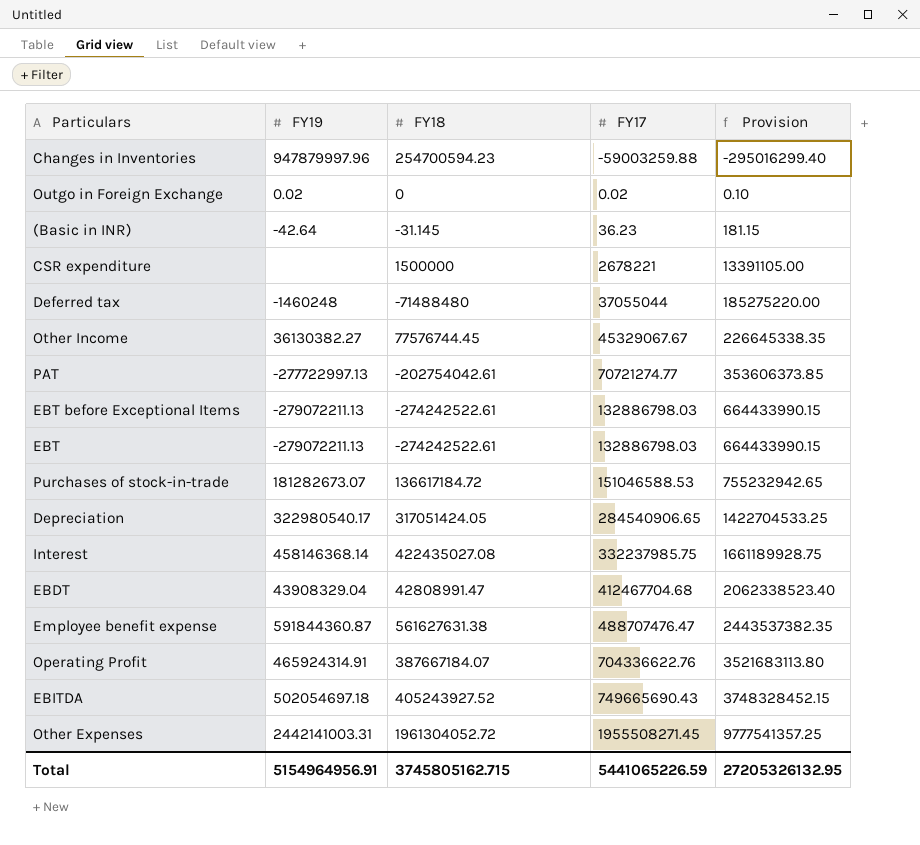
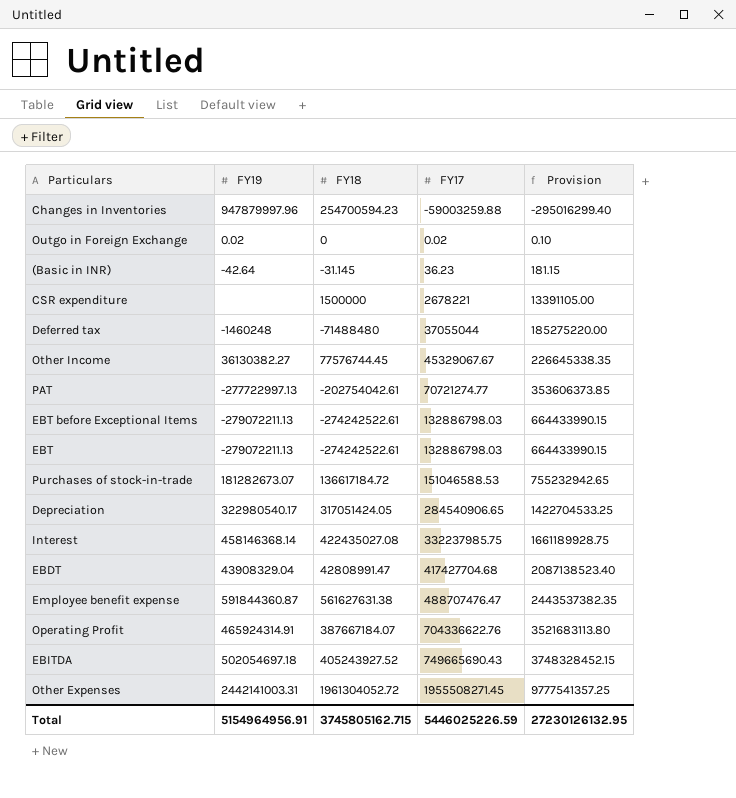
EBDT | FY17: 412467704.68 -> 417427704.68
EBDT | Provision: 2062338523.40 -> 2087138523.40
Total | FY17: 5441065226.59 -> 5446025226.59
Total | Provision: 27205326132.95 -> 27230126132.95

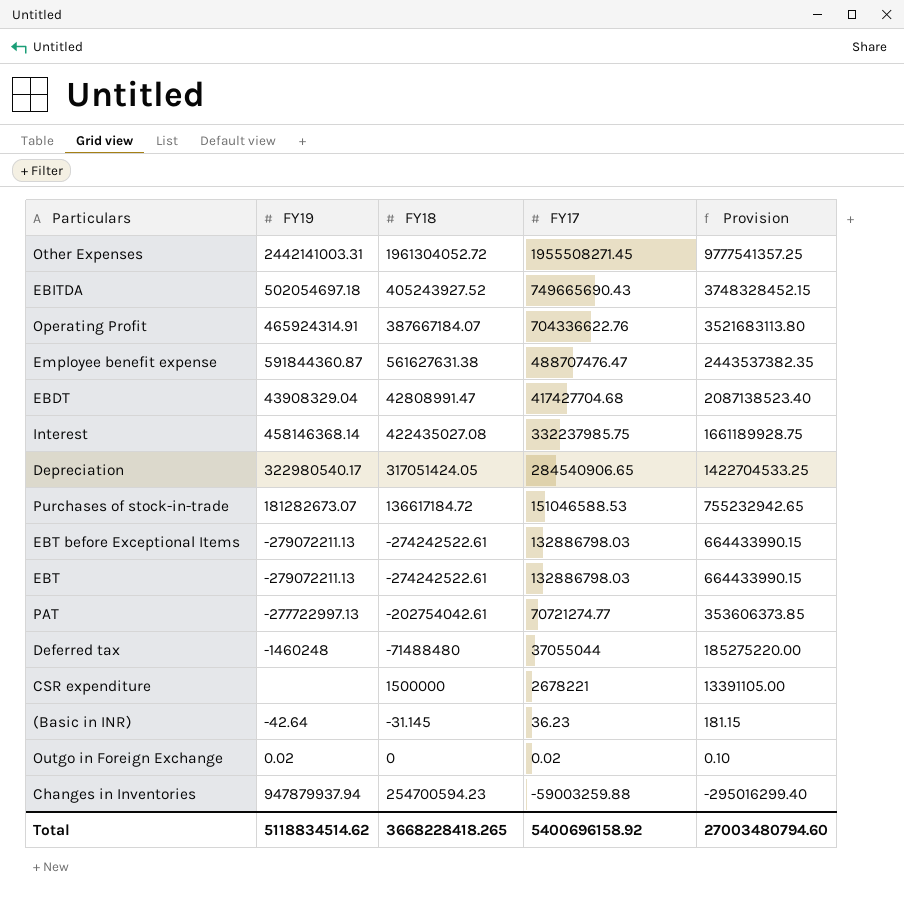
row order: FY17 ascending -> FY17 descending
row Other Income: 36130382.27 | 77576744.45 | 45329067.67 | 226645338.35 -> none
Changes in Inventories | FY19: 947879997.96 -> 947879937.94
Total | FY19: 5154964956.91 -> 5118834514.62
Total | FY18: 3745805162.715 -> 3668228418.265
Total | FY17: 5446025226.59 -> 5400696158.92
Total | Provision: 27230126132.95 -> 27003480794.60

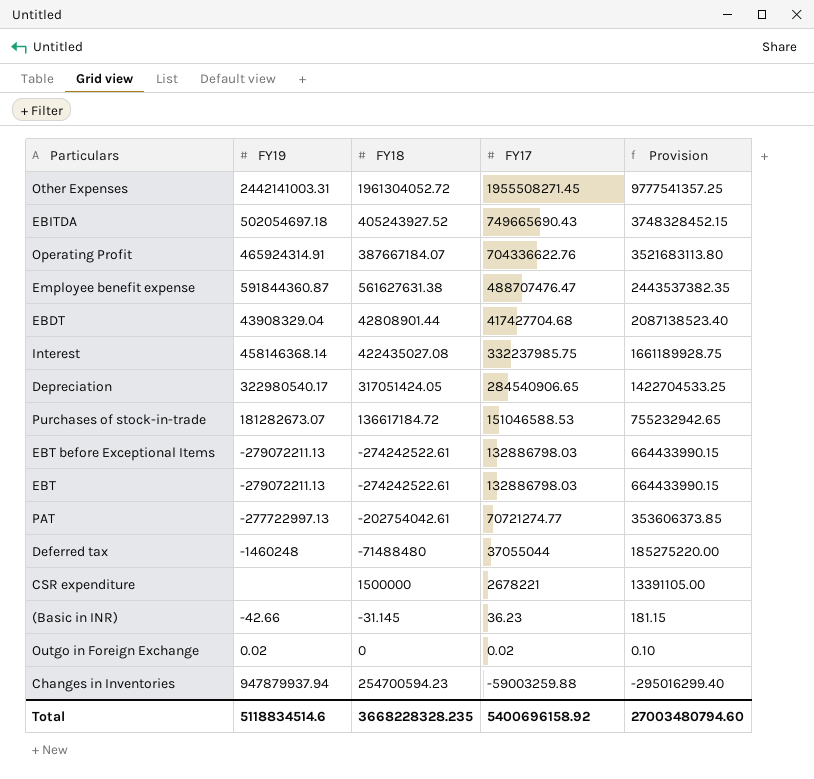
EBDT | FY18: 42808991.47 -> 42808901.44
(Basic in INR) | FY19: -42.64 -> -42.66
Total | FY19: 5118834514.62 -> 5118834514.6
Total | FY18: 3668228418.265 -> 3668228328.235

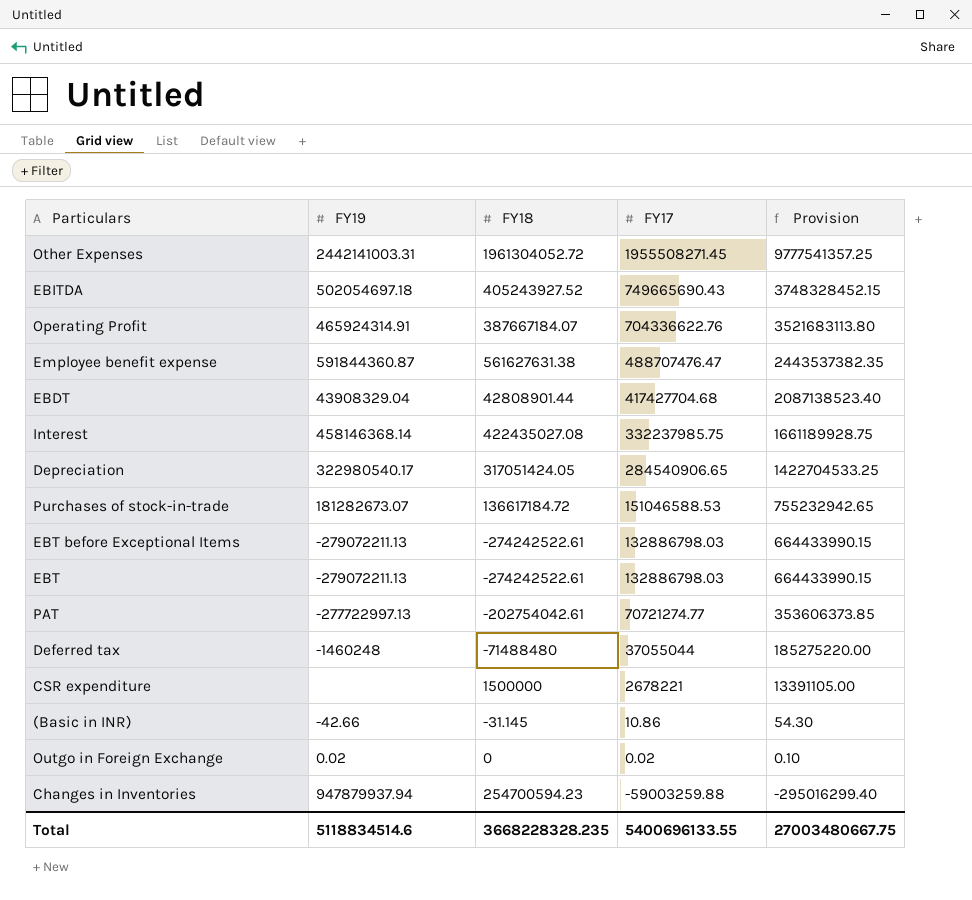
(Basic in INR) | FY17: 36.23 -> 10.86
(Basic in INR) | Provision: 181.15 -> 54.30
Total | FY17: 5400696158.92 -> 5400696133.55
Total | Provision: 27003480794.60 -> 27003480667.75

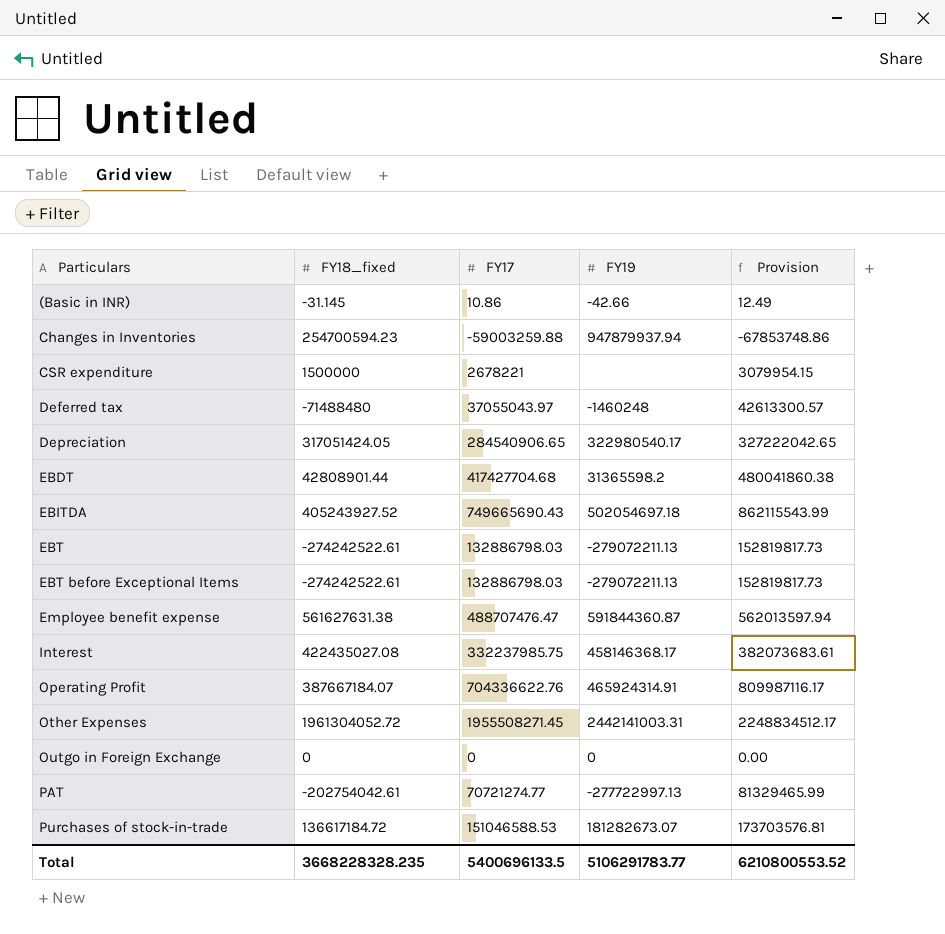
row order: FY17 descending -> Particulars ascending
column name: FY18 -> FY18_fixed
column FY19 | position: 2 -> 4
column Provision | formula: [FY17] * 5 -> [FY17] * 1.15
Deferred tax | FY17: 37055044 -> 37055043.97
EBDT | FY19: 43908329.04 -> 31365598.2
Interest | FY19: 458146368.14 -> 458146368.17
Outgo in Foreign Exchange | FY17: 0.02 -> 0
Outgo in Foreign Exchange | FY19: 0.02 -> 0
Total | FY17: 5400696133.55 -> 5400696133.5
Total | FY19: 5118834514.6 -> 5106291783.77
Total | Provision: 27003480667.75 -> 6210800553.52

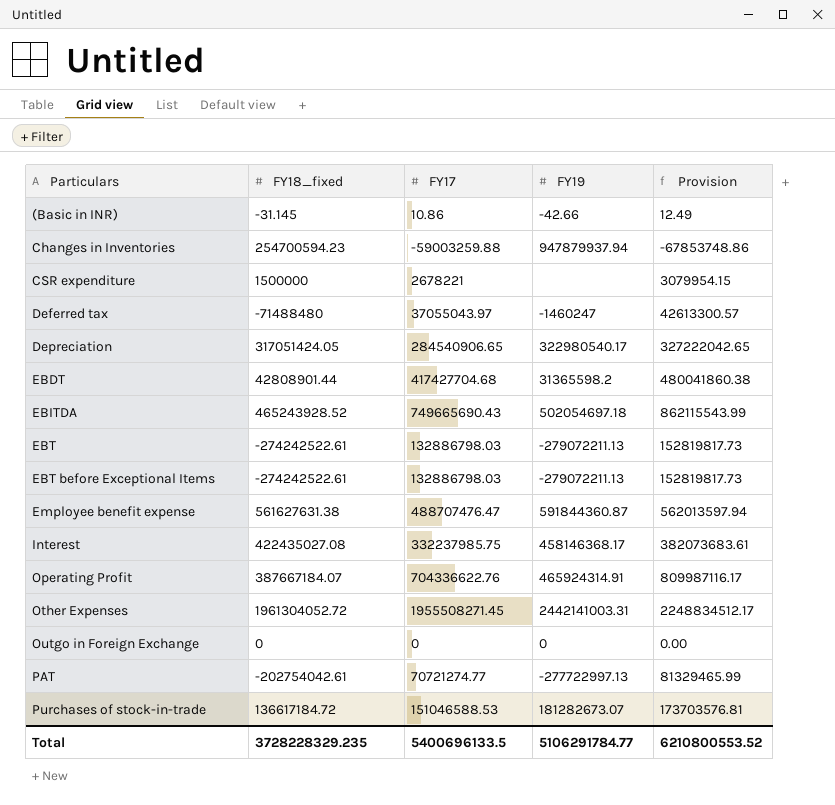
Deferred tax | FY19: -1460248 -> -1460247
EBITDA | FY18_fixed: 405243927.52 -> 465243928.52
Total | FY18_fixed: 3668228328.235 -> 3728228329.235
Total | FY19: 5106291783.77 -> 5106291784.77

